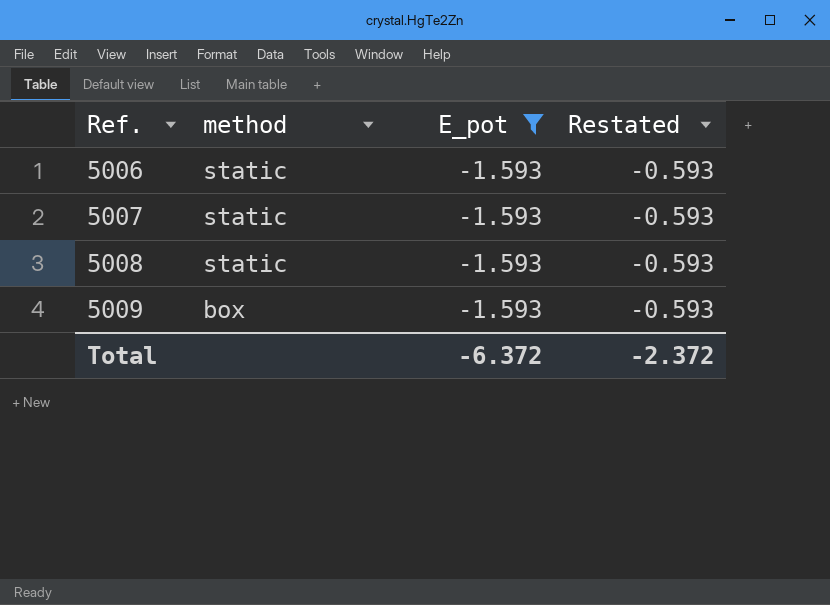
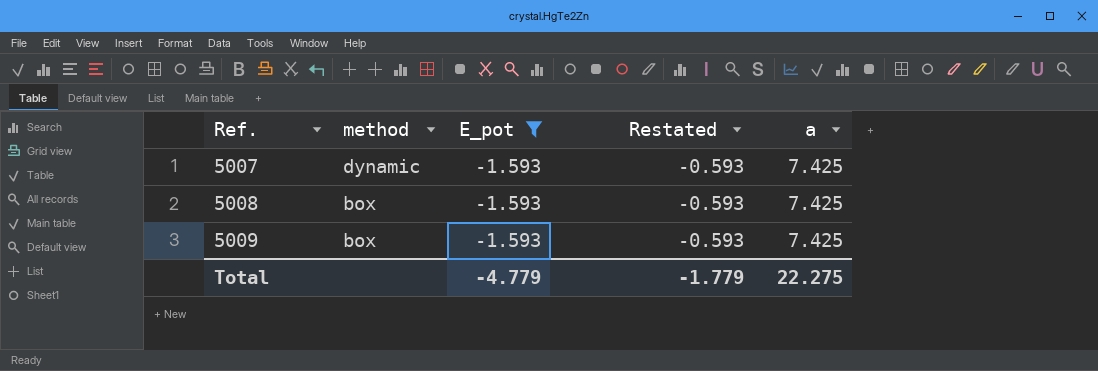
column a | position: none -> 5
row 5006: static | -1.593 | -0.593 -> none
5007 | method: static -> dynamic
5008 | method: static -> box
Total | E_pot: -6.372 -> -4.779
Total | Restated: -2.372 -> -1.779

